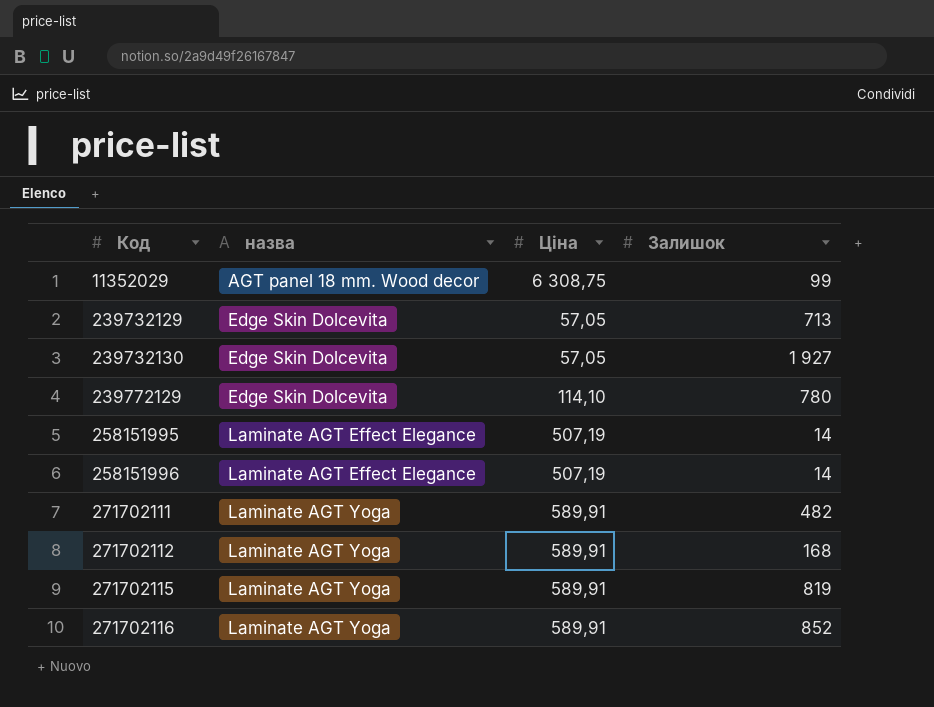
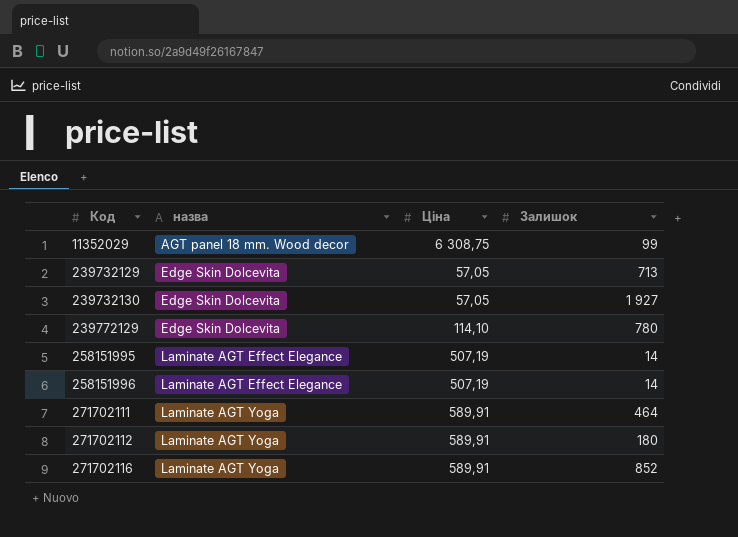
row 271702115: Laminate AGT Yoga | 589,91 | 819 -> none
271702111 | Залишок: 482 -> 464
271702112 | Залишок: 168 -> 180

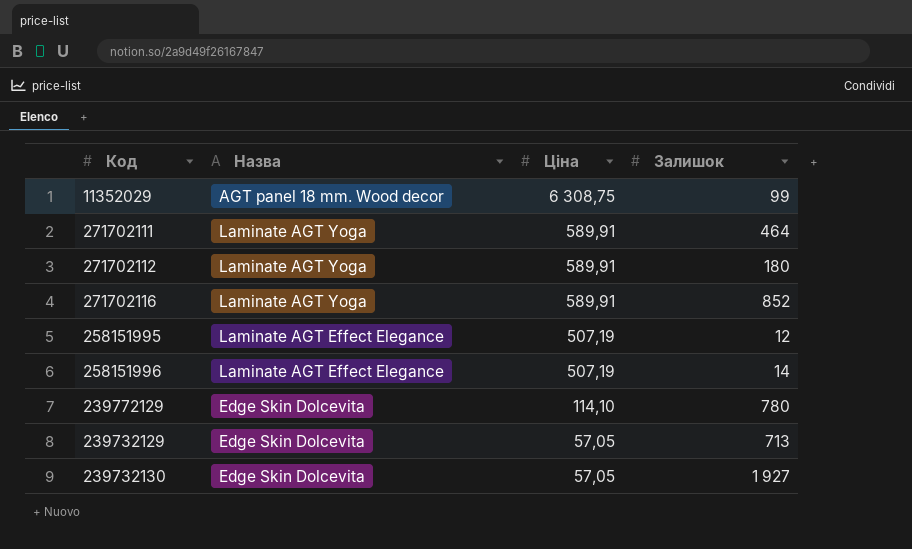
row order: Код ascending -> Ціна descending
column name: назва -> Назва
258151995 | Залишок: 14 -> 12

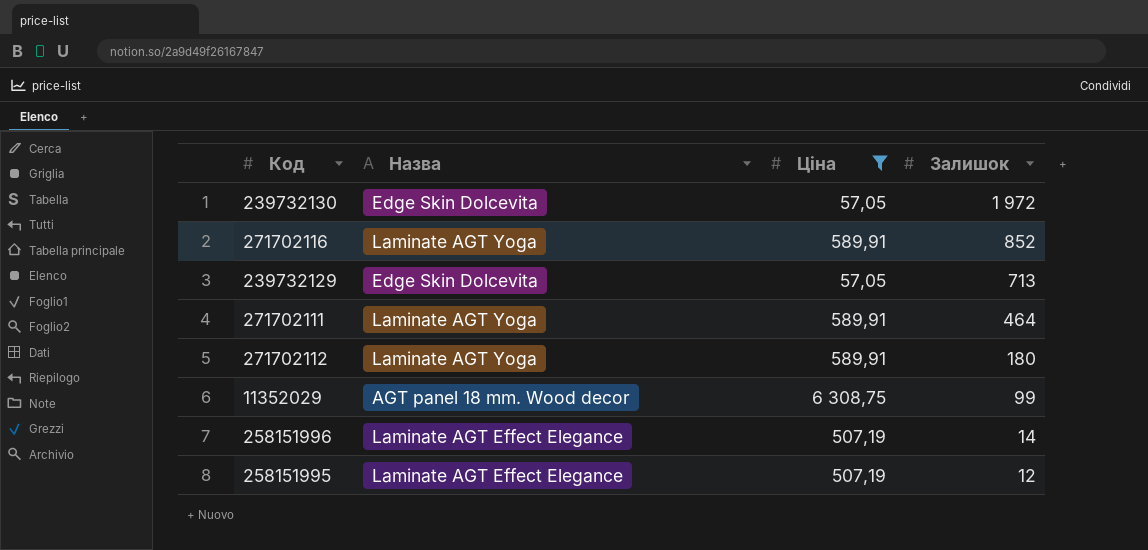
filter: none -> Ціна != 114,10
row order: Ціна descending -> Залишок descending
239732130 | Залишок: 1 927 -> 1 972

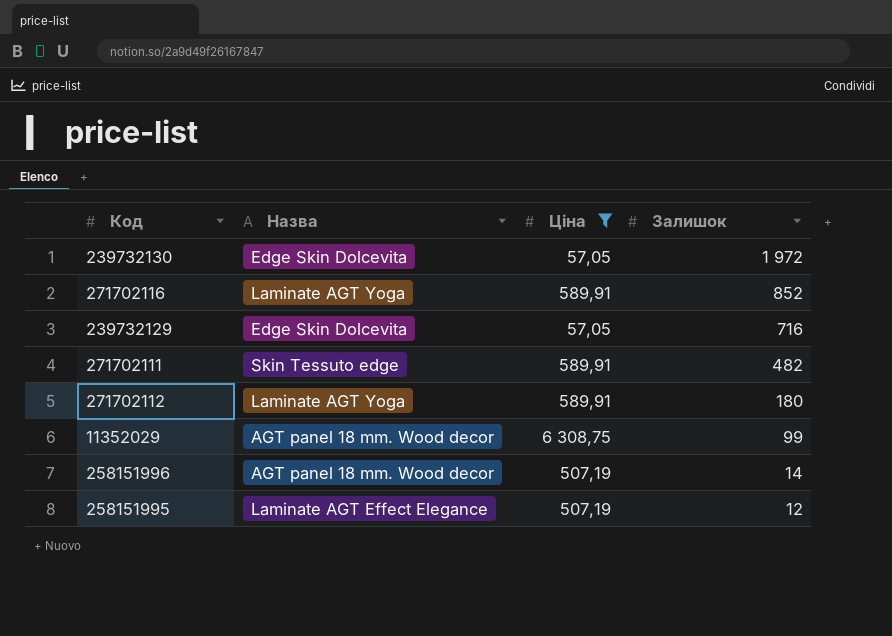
239732129 | Залишок: 713 -> 716
271702111 | Назва: Laminate AGT Yoga -> Skin Tessuto edge
271702111 | Залишок: 464 -> 482
258151996 | Назва: Laminate AGT Effect Elegance -> AGT panel 18 mm. Wood decor

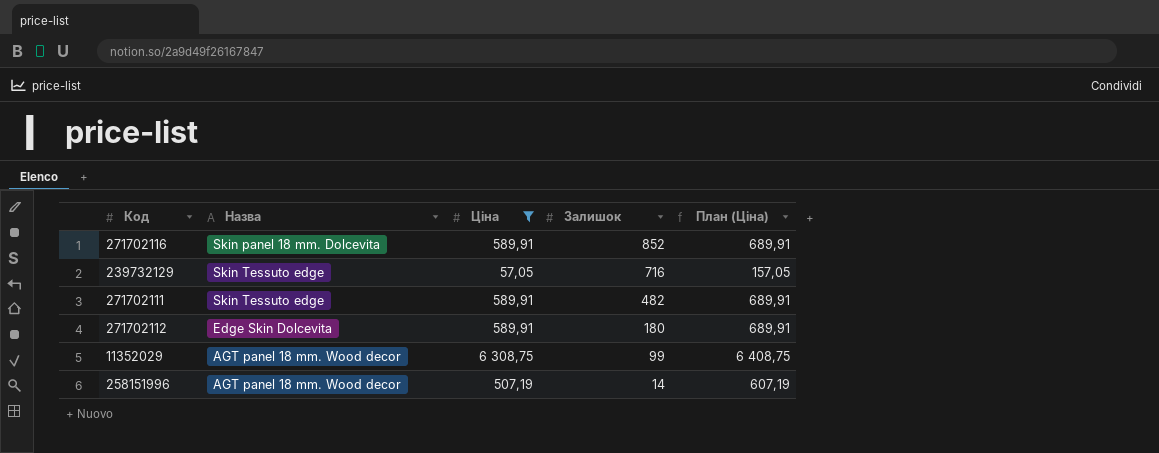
column План (Ціна) | formula: none -> [Ціна] + 100
row 239732130: Edge Skin Dolcevita | 57,05 | 1 972 -> none
row 258151995: Laminate AGT Effect Elegance | 507,19 | 12 -> none
271702116 | Назва: Laminate AGT Yoga -> Skin panel 18 mm. Dolcevita
239732129 | Назва: Edge Skin Dolcevita -> Skin Tessuto edge
271702112 | Назва: Laminate AGT Yoga -> Edge Skin Dolcevita

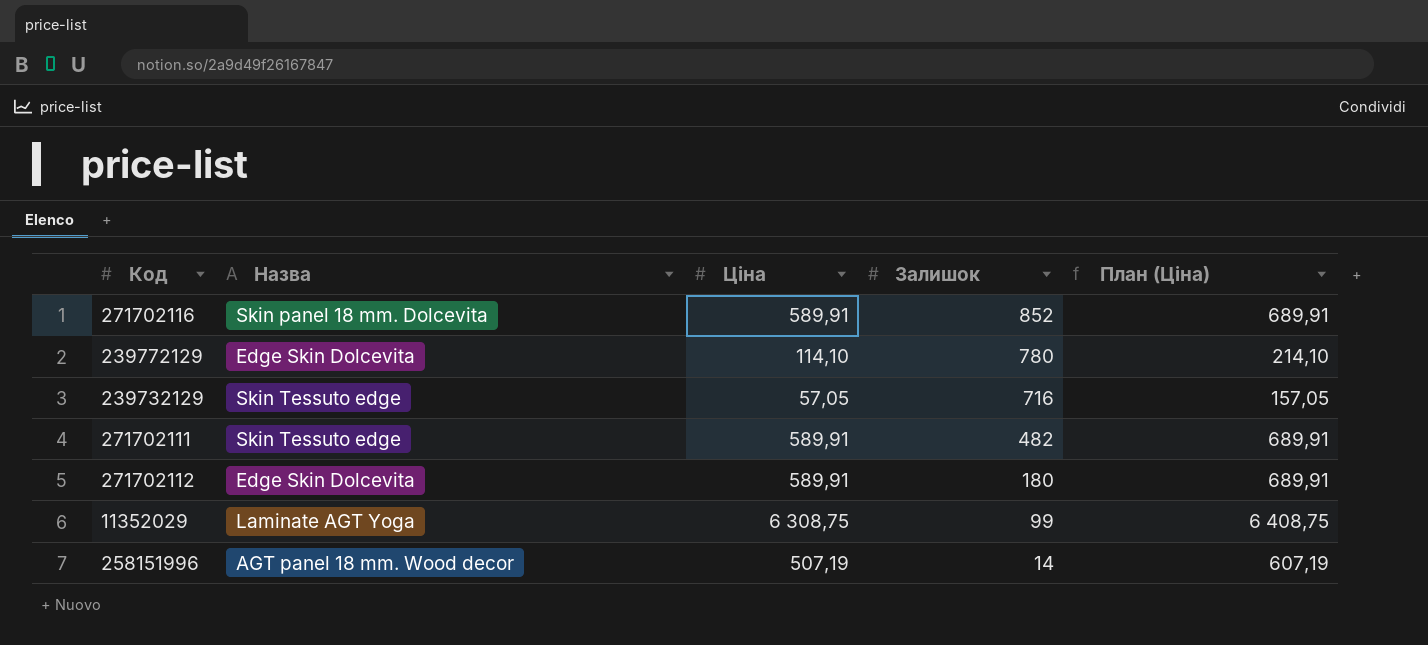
filter: Ціна != 114,10 -> none
11352029 | Назва: AGT panel 18 mm. Wood decor -> Laminate AGT Yoga

